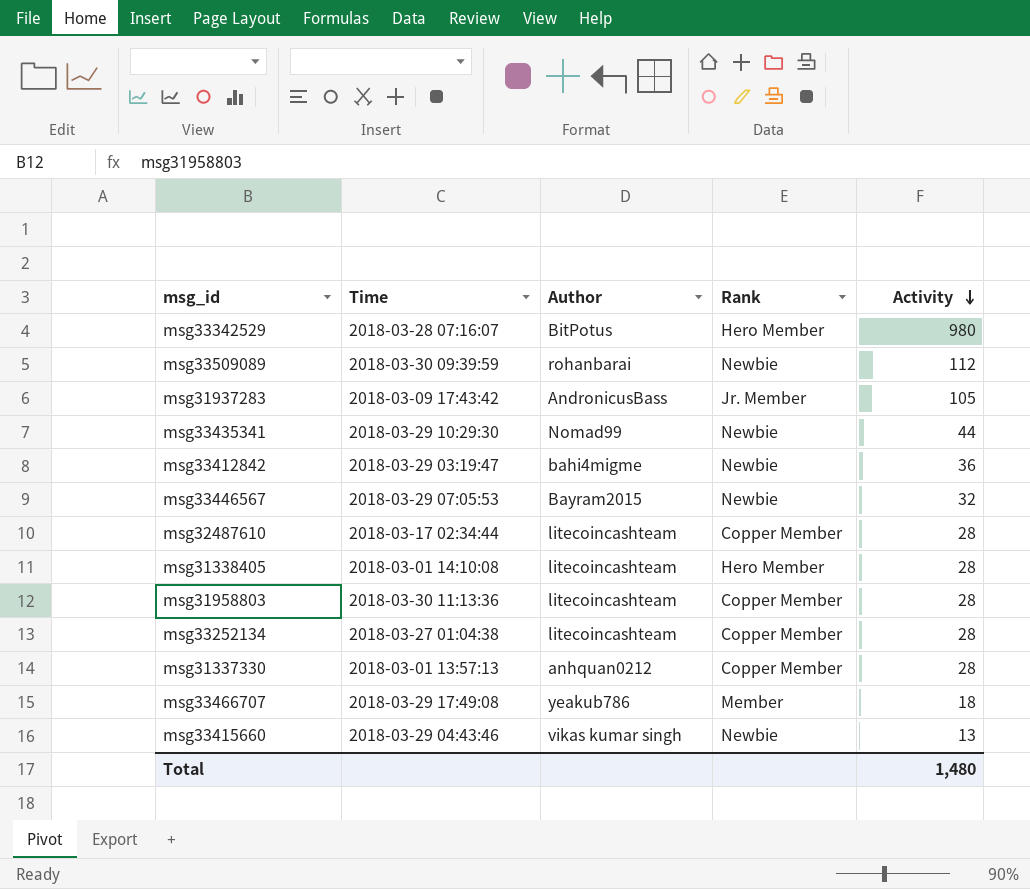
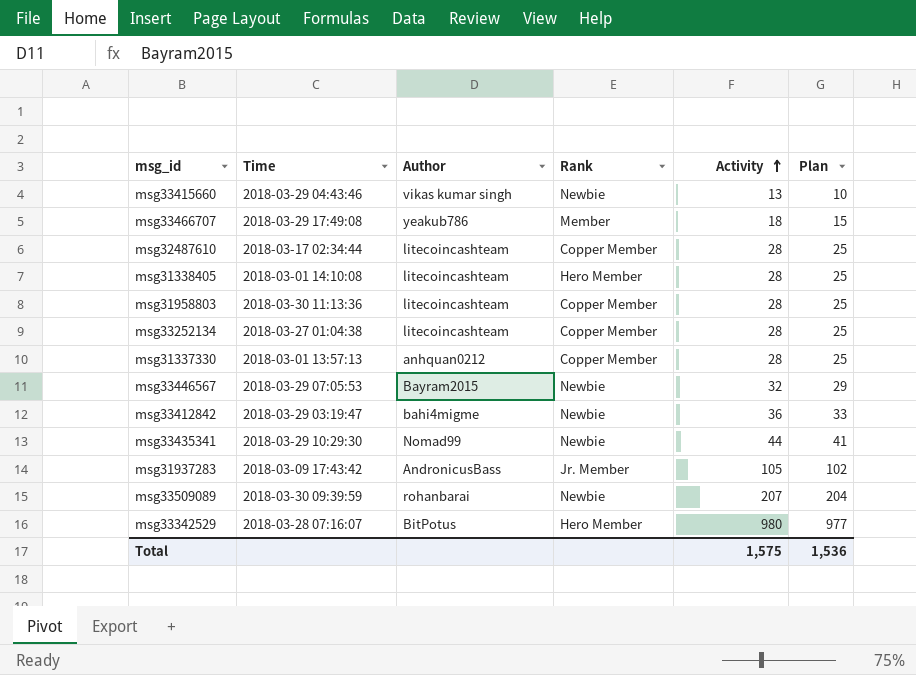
row order: Activity descending -> Activity ascending
column Plan | formula: none -> [Activity] - 3
msg33509089 | Activity: 112 -> 207
Total | Activity: 1,480 -> 1,575

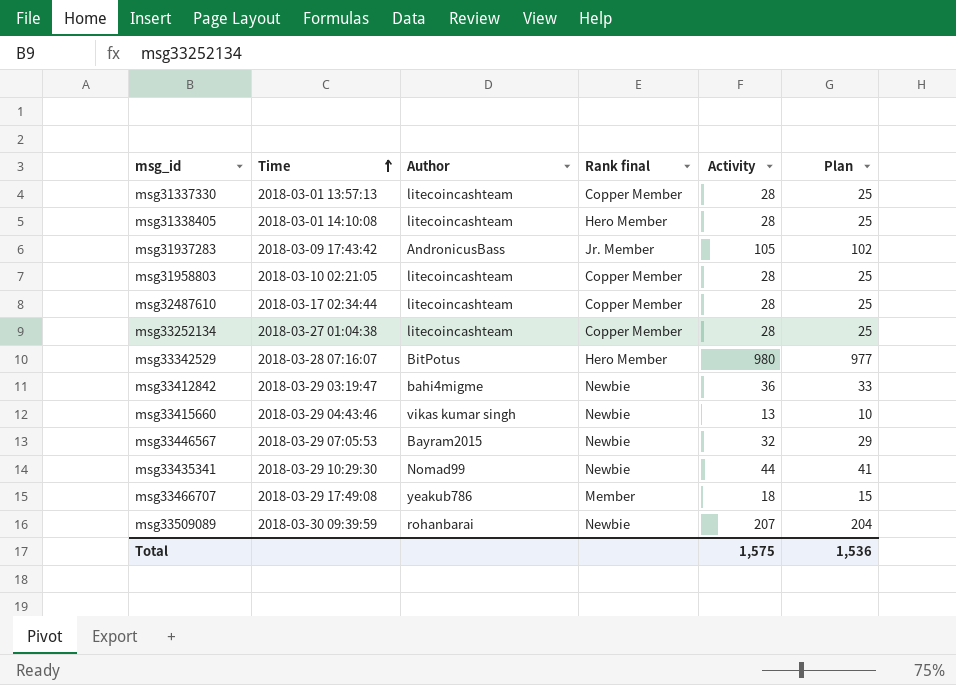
row order: Activity ascending -> Time ascending
column name: Rank -> Rank final
msg31337330 | Author: anhquan0212 -> litecoincashteam
msg31958803 | Time: 2018-03-30 11:13:36 -> 2018-03-10 02:21:05

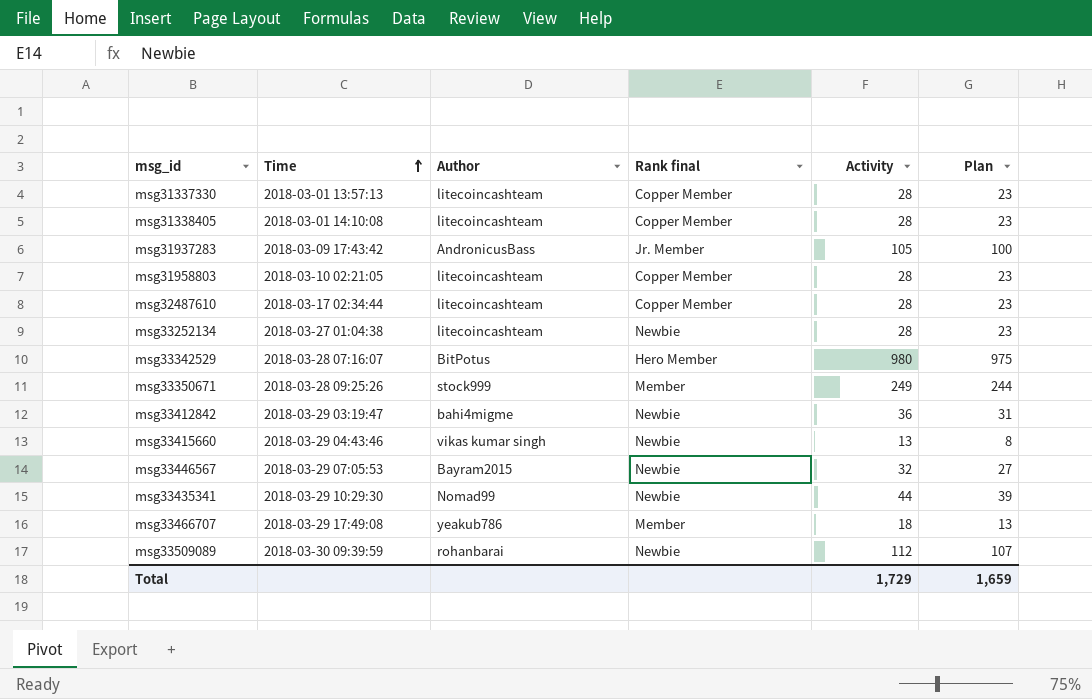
column Plan | formula: [Activity] - 3 -> [Activity] - 5
msg31338405 | Rank final: Hero Member -> Copper Member
msg33252134 | Rank final: Copper Member -> Newbie
row msg33350671: none -> 2018-03-28 09:25:26 | stock999 | Member | 249 | 244
msg33509089 | Activity: 207 -> 112
Total | Activity: 1,575 -> 1,729
Total | Plan: 1,536 -> 1,659

